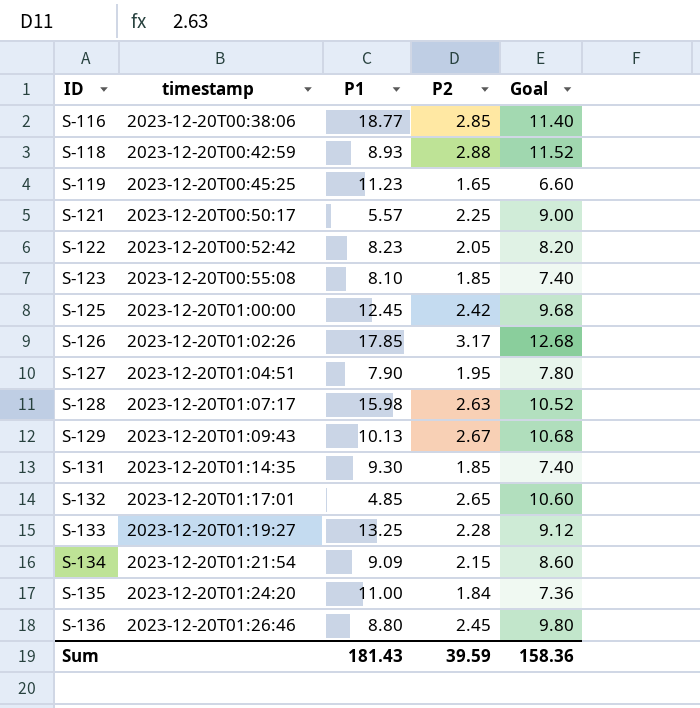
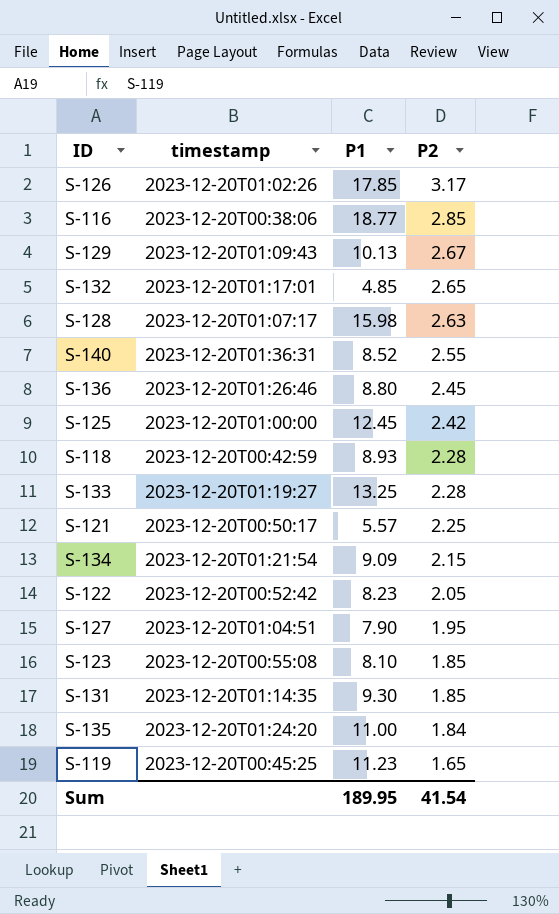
row order: ID ascending -> P2 descending
column Goal | formula: [P2] * 4 -> none
row S-140: none -> 2023-12-20T01:36:31 | 8.52 | 2.55
S-118 | P2: 2.88 -> 2.28
Sum | P1: 181.43 -> 189.95
Sum | P2: 39.59 -> 41.54

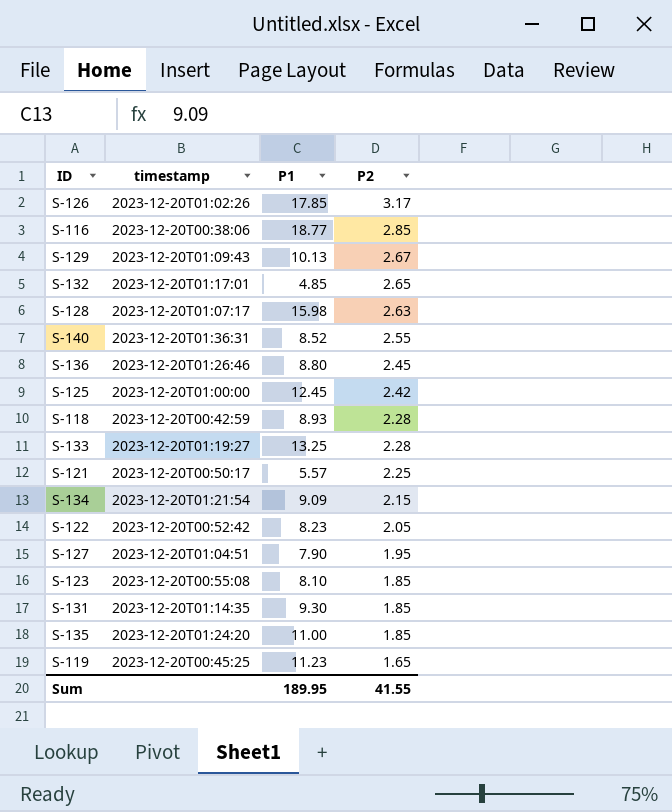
S-135 | P2: 1.84 -> 1.85
Sum | P2: 41.54 -> 41.55

